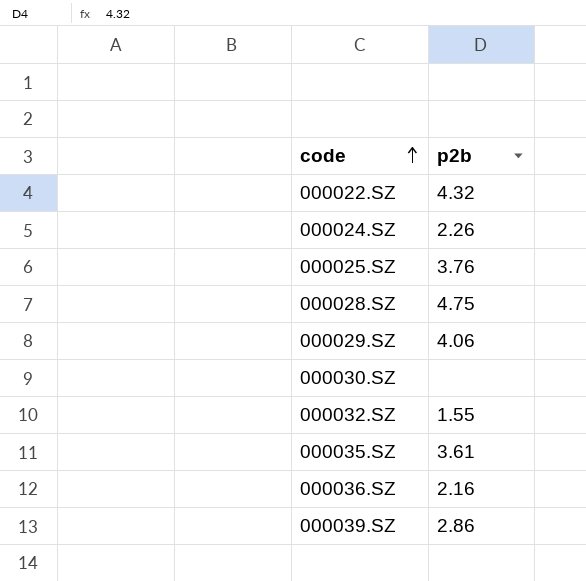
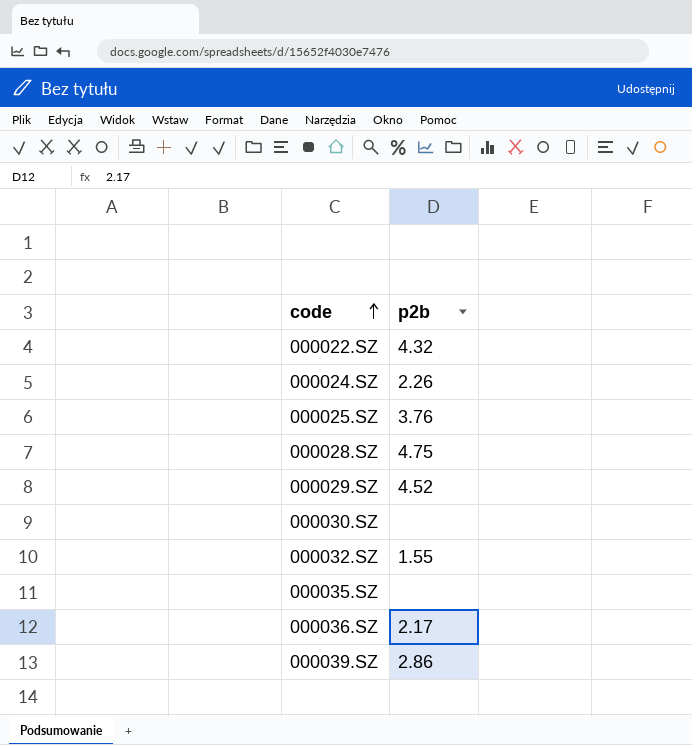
000029.SZ | p2b: 4.06 -> 4.52
000035.SZ | p2b: 3.61 -> none
000036.SZ | p2b: 2.16 -> 2.17

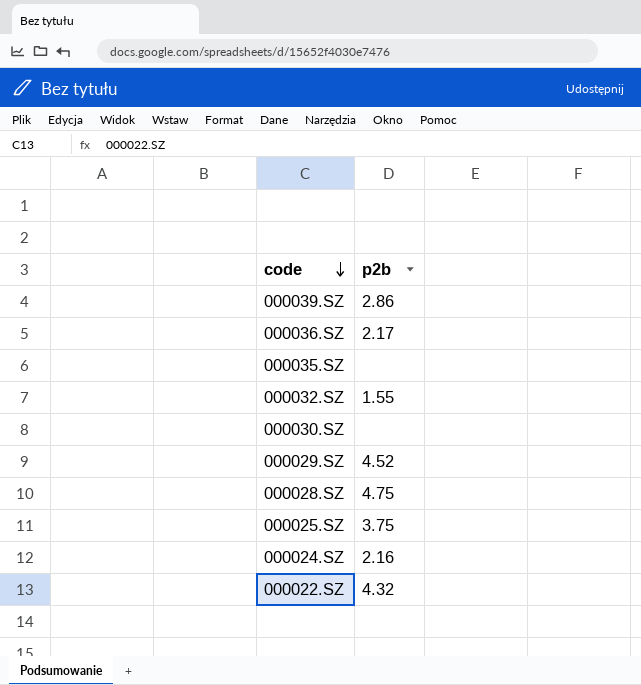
row order: code ascending -> code descending
000025.SZ | p2b: 3.76 -> 3.75
000024.SZ | p2b: 2.26 -> 2.16

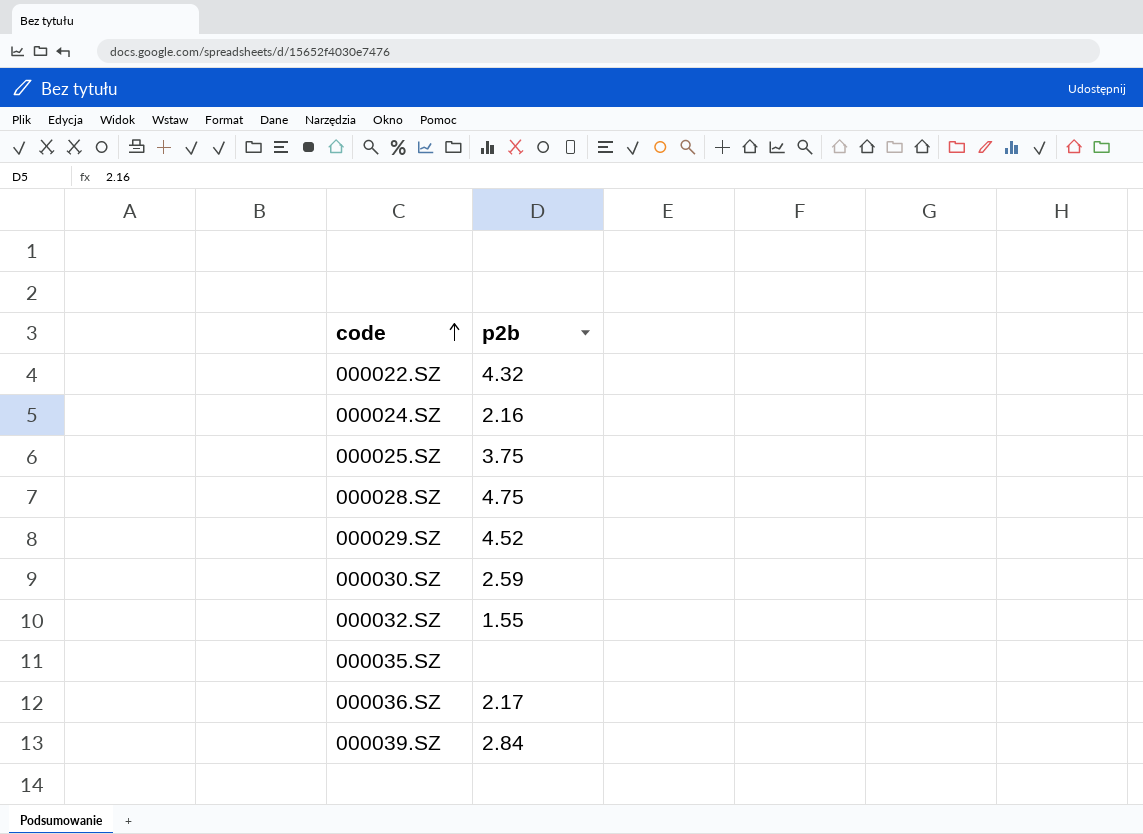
row order: code descending -> code ascending
000030.SZ | p2b: none -> 2.59
000039.SZ | p2b: 2.86 -> 2.84

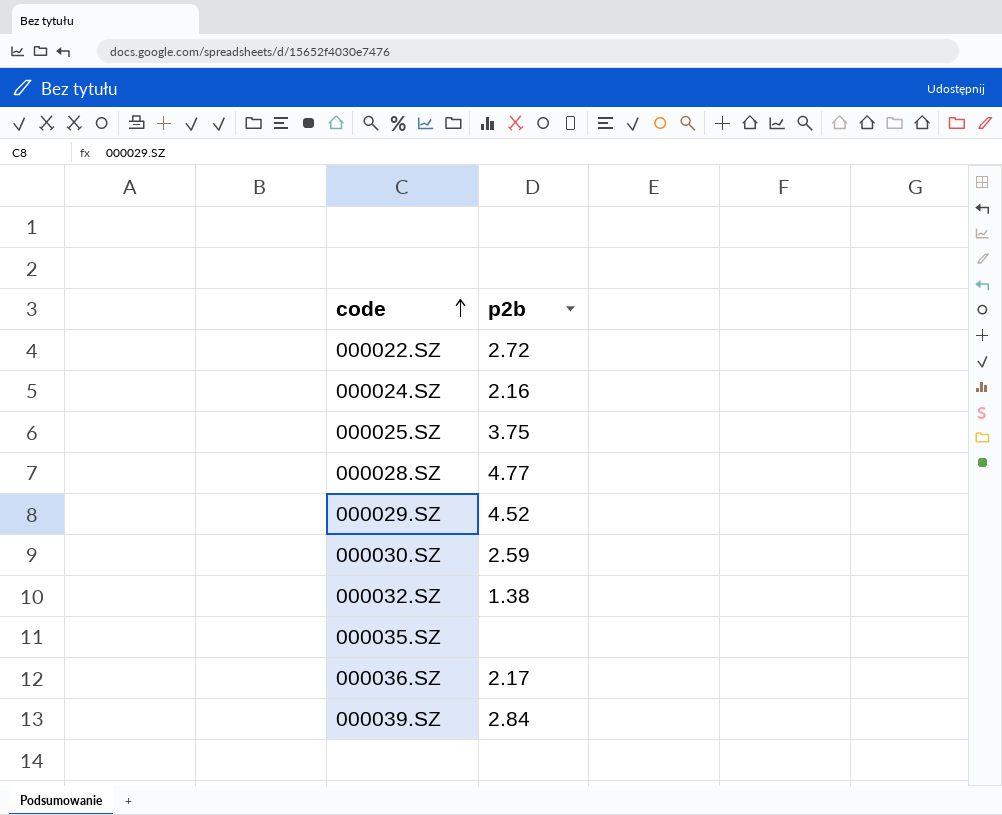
000022.SZ | p2b: 4.32 -> 2.72
000028.SZ | p2b: 4.75 -> 4.77
000032.SZ | p2b: 1.55 -> 1.38

